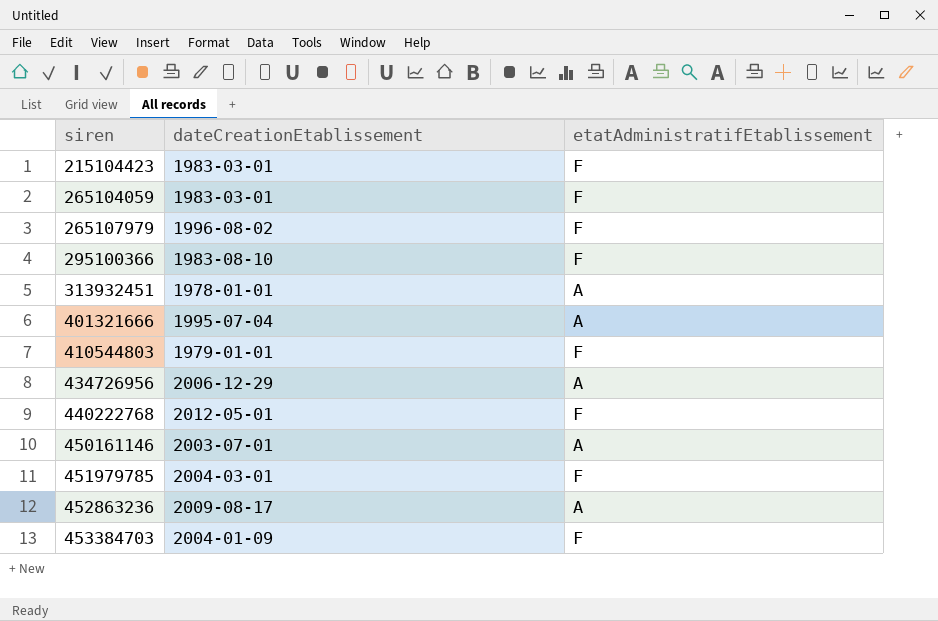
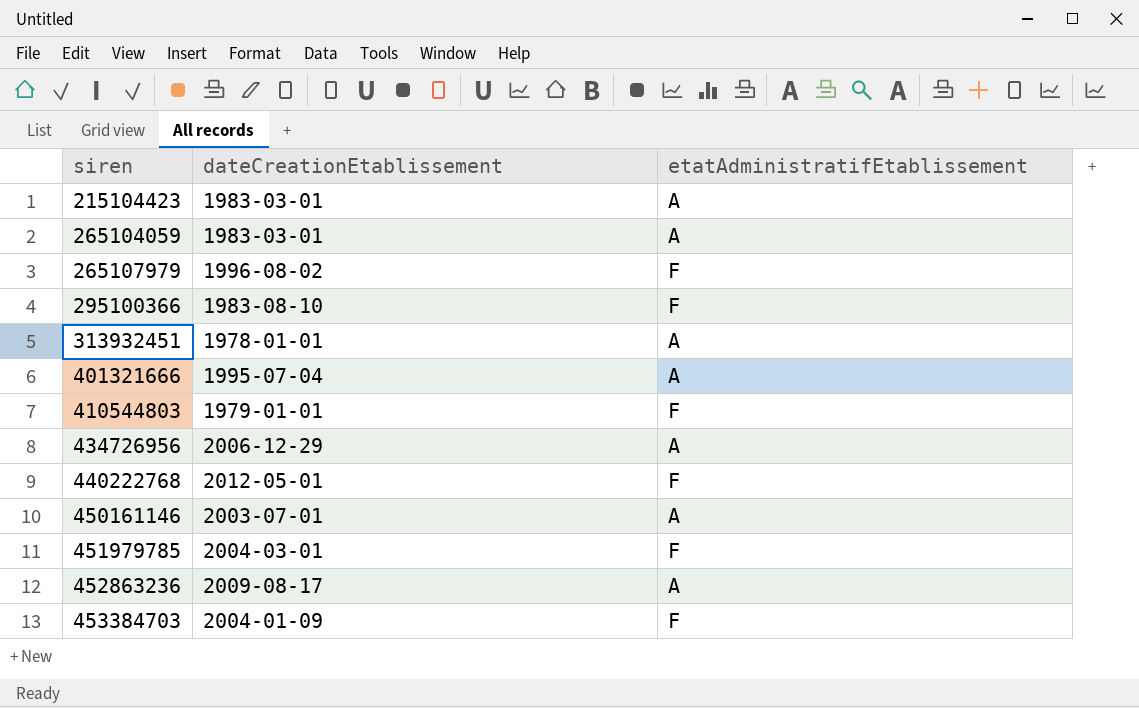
215104423 | etatAdministratifEtablissement: F -> A
265104059 | etatAdministratifEtablissement: F -> A

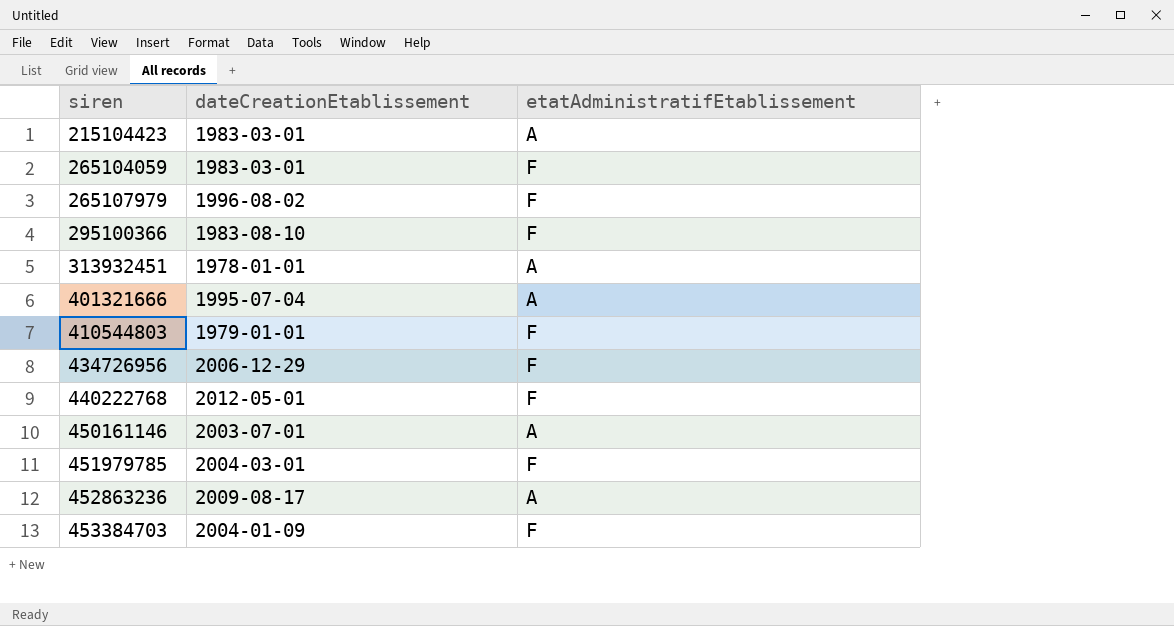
265104059 | etatAdministratifEtablissement: A -> F
434726956 | etatAdministratifEtablissement: A -> F

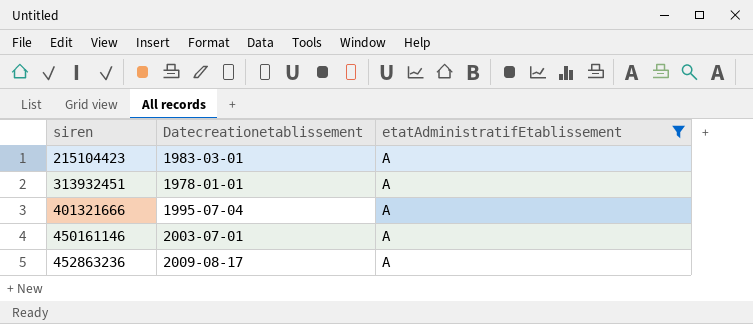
filter: none -> etatAdministratifEtablissement = A
column name: dateCreationEtablissement -> Datecreationetablissement

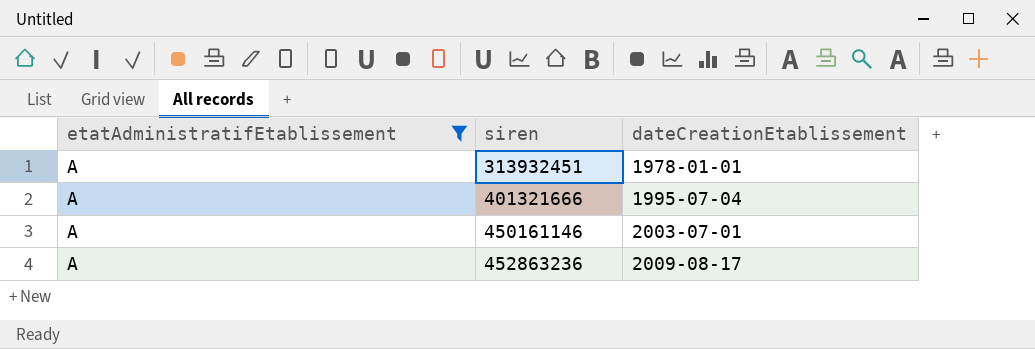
column etatAdministratifEtablissement | position: 3 -> 1
column name: Datecreationetablissement -> dateCreationEtablissement
row 215104423: 1983-03-01 | A -> none

